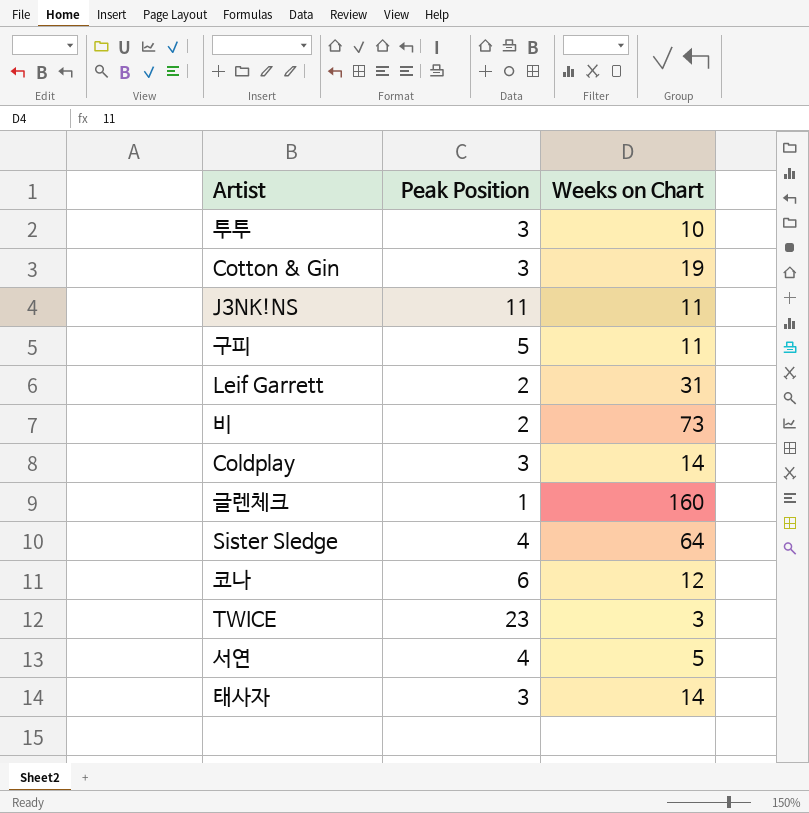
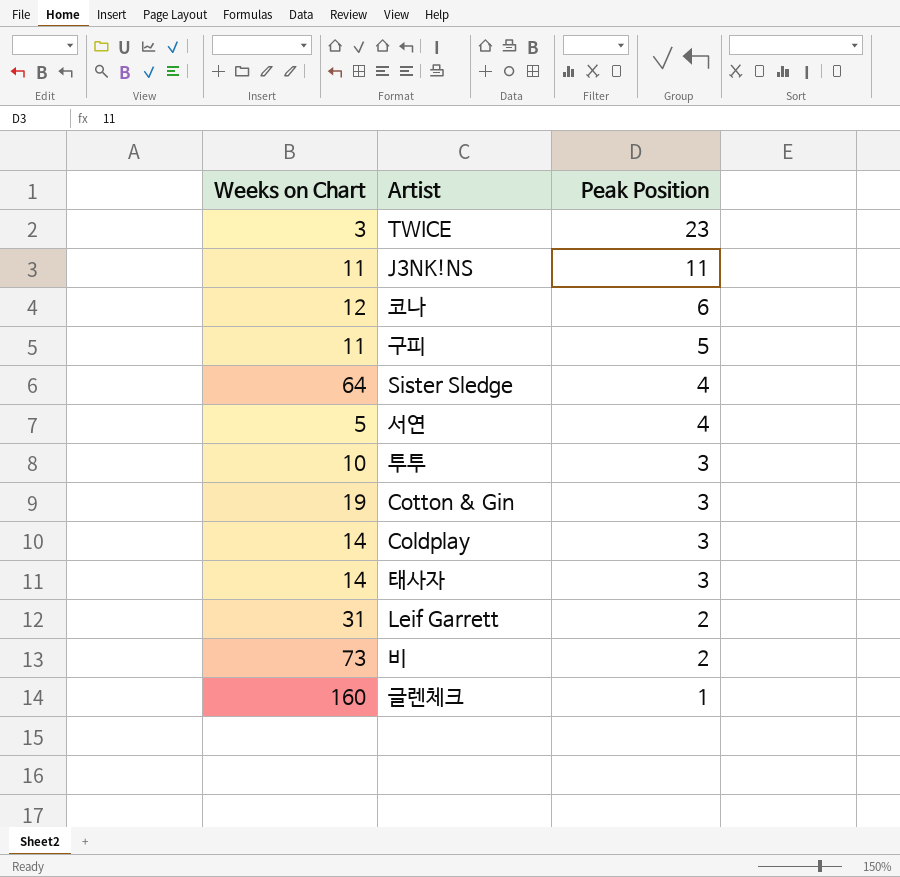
row order: none -> Peak Position descending
column Weeks on Chart | position: 3 -> 1

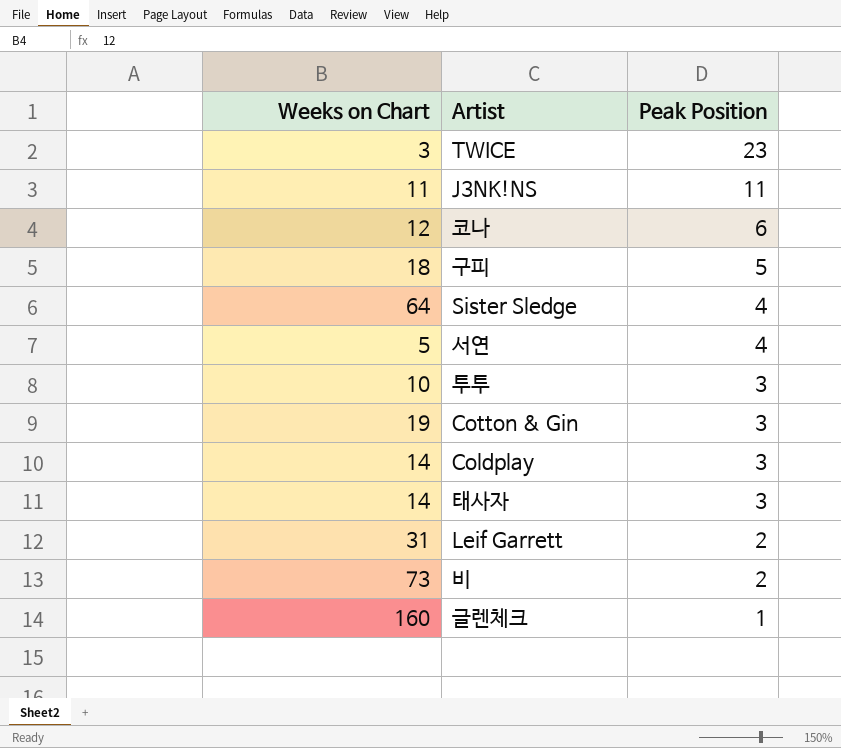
구피 | Weeks on Chart: 11 -> 18

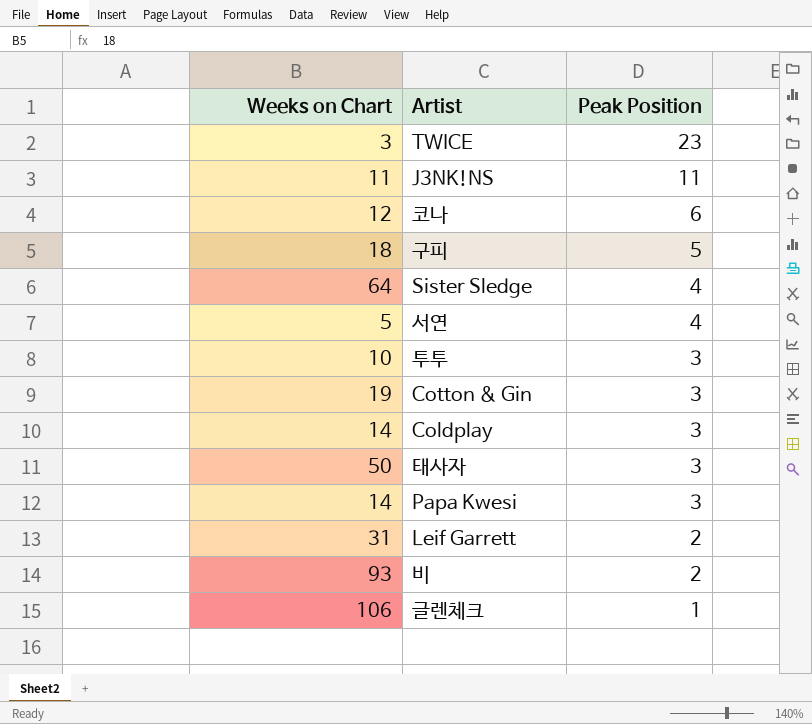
태사자 | Weeks on Chart: 14 -> 50
row Papa Kwesi: none -> 14 | 3
비 | Weeks on Chart: 73 -> 93
글렌체크 | Weeks on Chart: 160 -> 106

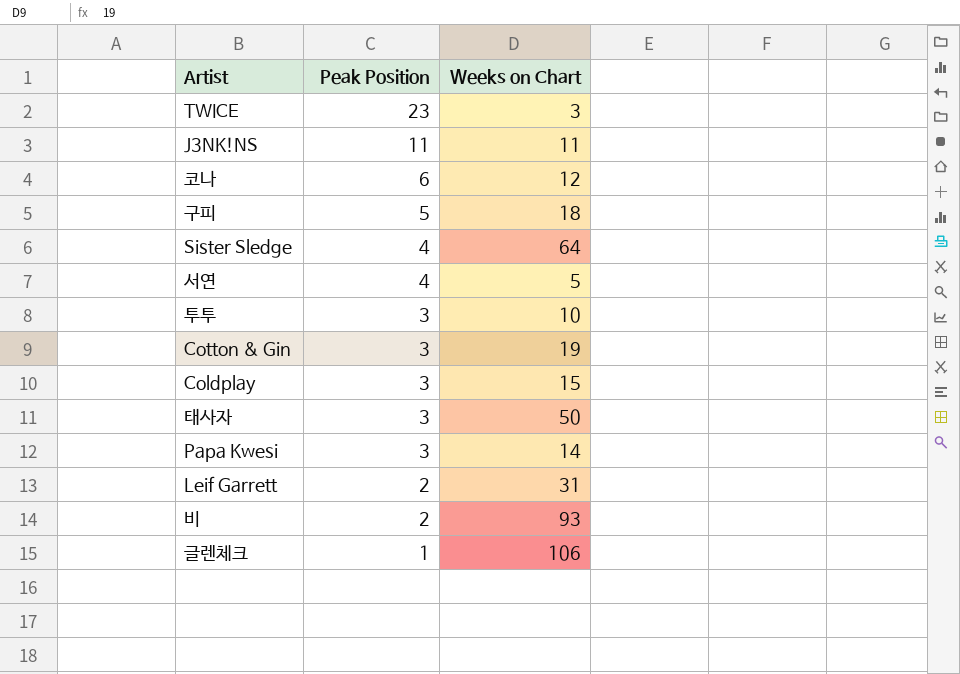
column Weeks on Chart | position: 1 -> 3
Coldplay | Weeks on Chart: 14 -> 15

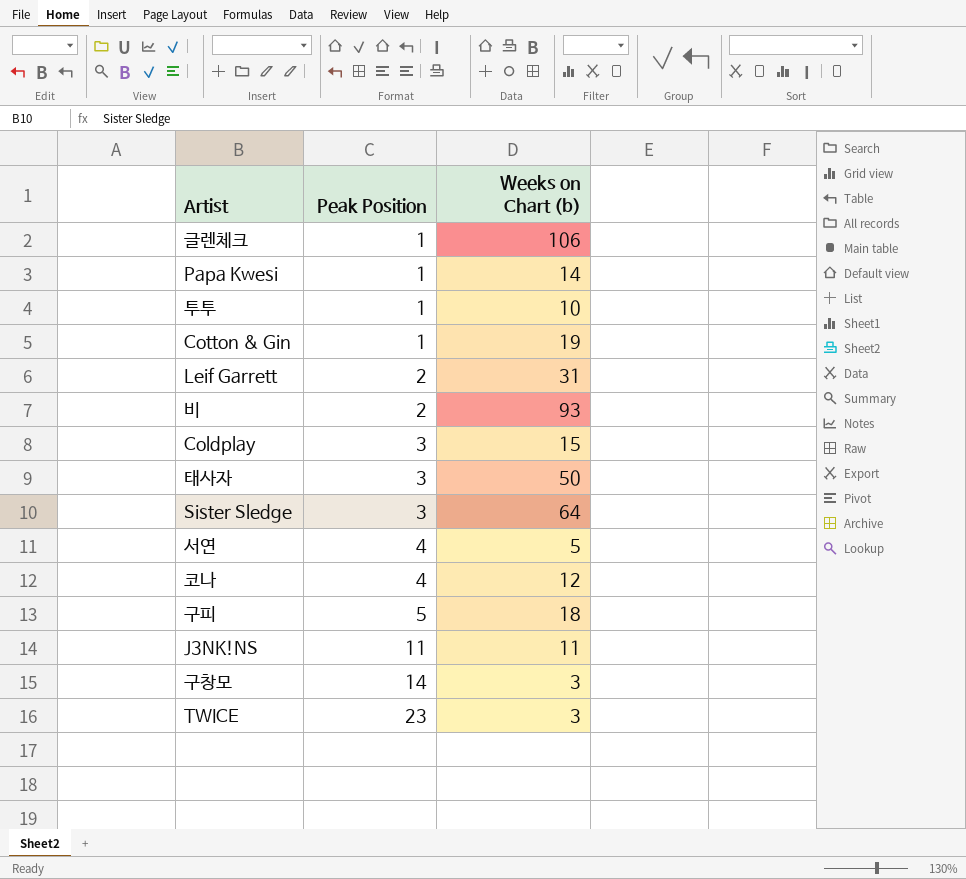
row order: Peak Position descending -> Peak Position ascending
column name: Weeks on Chart -> Weeks on Chart (b)
Papa Kwesi | Peak Position: 3 -> 1
투투 | Peak Position: 3 -> 1
Cotton & Gin | Peak Position: 3 -> 1
Sister Sledge | Peak Position: 4 -> 3
코나 | Peak Position: 6 -> 4
row 구창모: none -> 14 | 3

